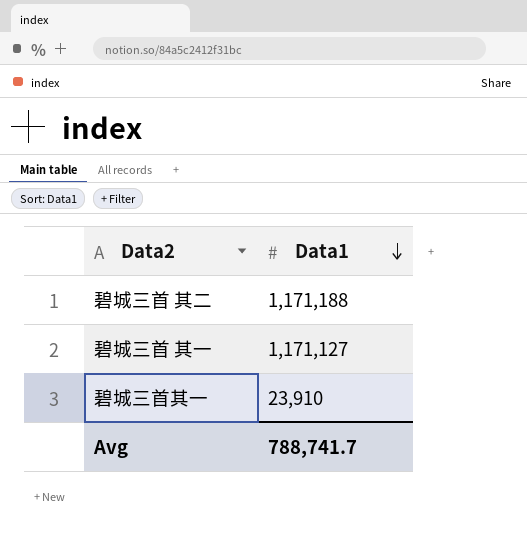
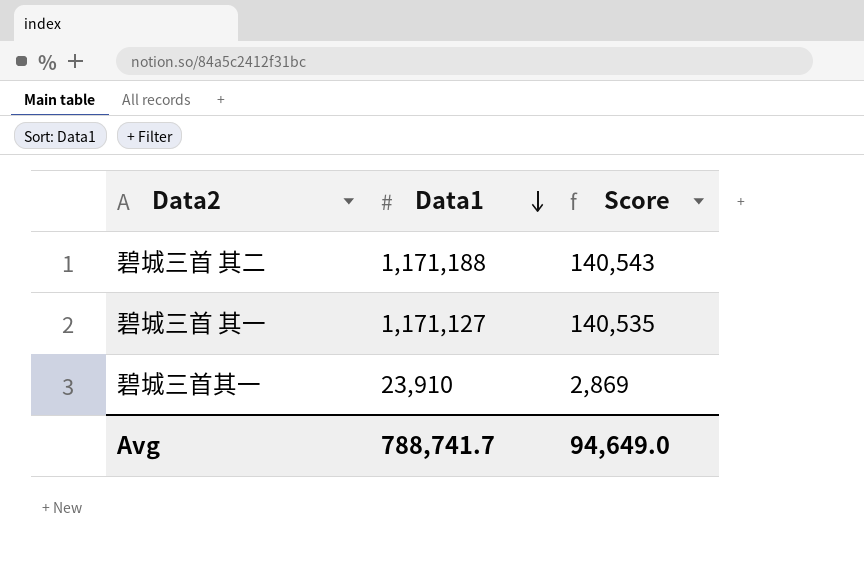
column Score | formula: none -> [Data1] * 0.12

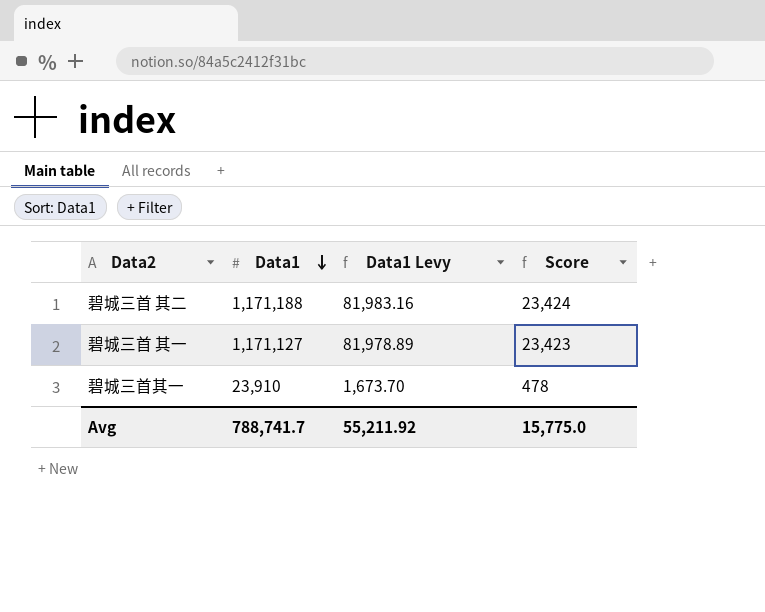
column Data1 Levy | formula: none -> [Data1] * 0.07
column Score | formula: [Data1] * 0.12 -> [Data1] * 0.02
Avg | Score: 94,649.0 -> 15,775.0

